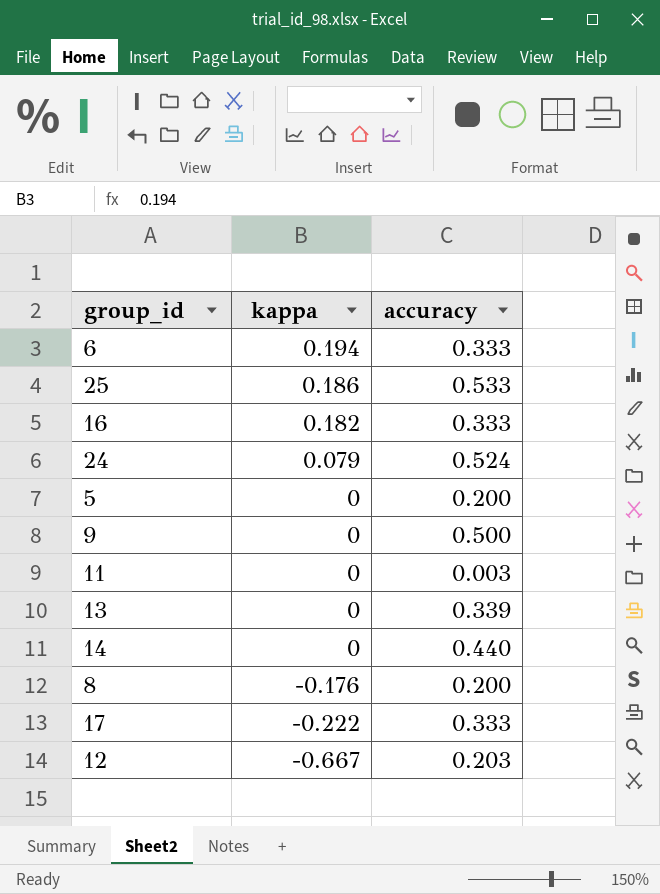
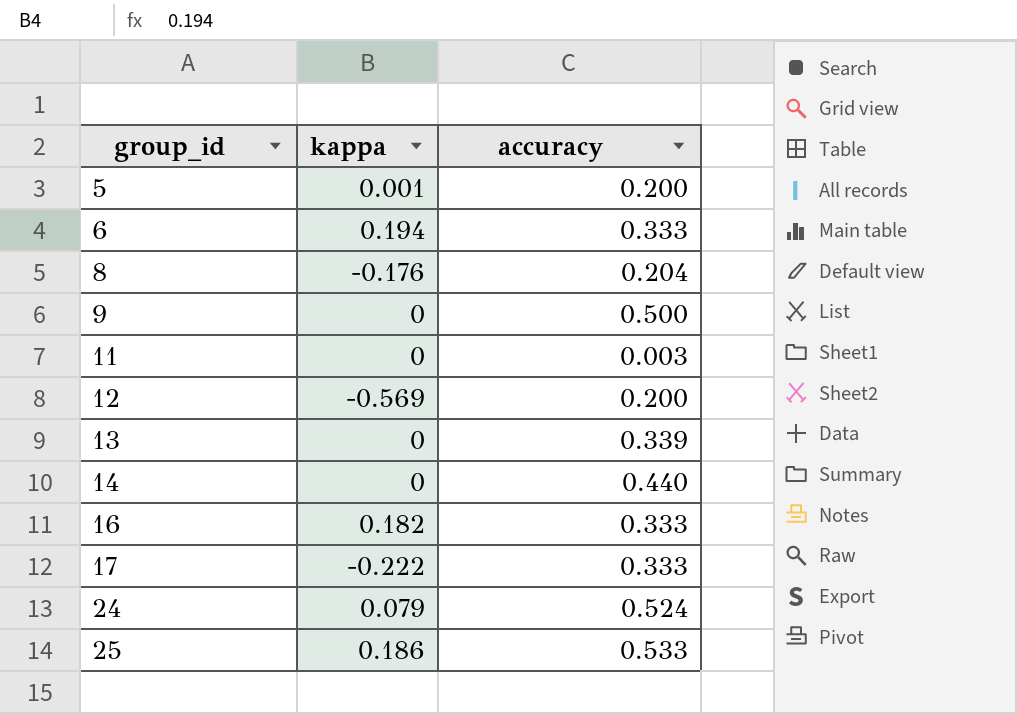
row order: kappa descending -> group_id ascending
5 | kappa: 0 -> 0.001
8 | accuracy: 0.200 -> 0.204
12 | kappa: -0.667 -> -0.569
12 | accuracy: 0.203 -> 0.200

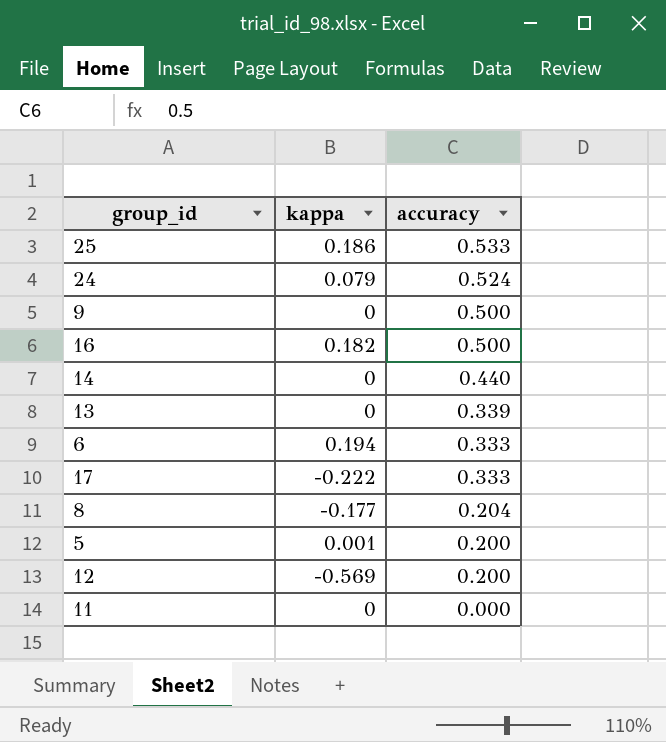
row order: group_id ascending -> accuracy descending
16 | accuracy: 0.333 -> 0.500
8 | kappa: -0.176 -> -0.177
11 | accuracy: 0.003 -> 0.000

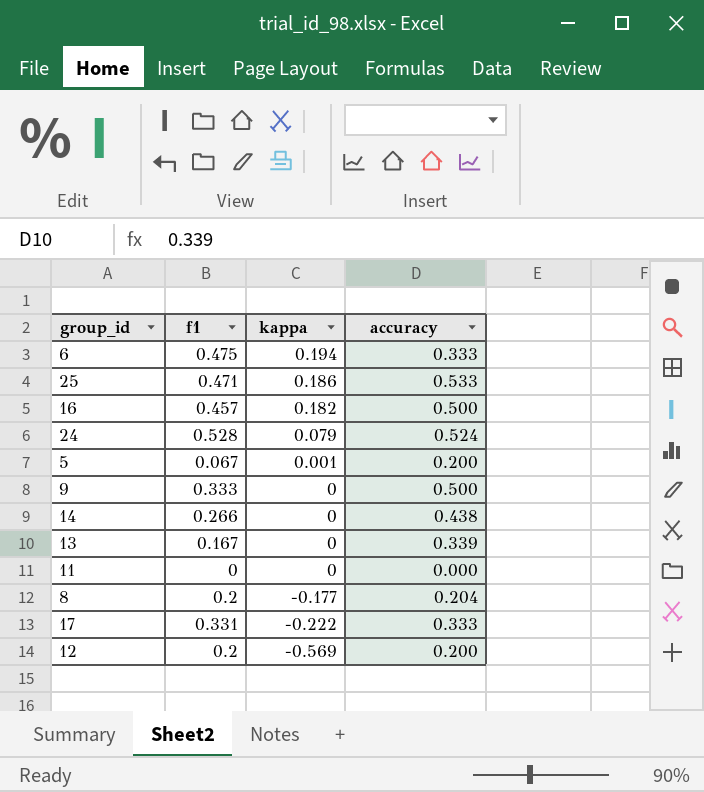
row order: accuracy descending -> kappa descending
column f1 | position: none -> 2
14 | accuracy: 0.440 -> 0.438

